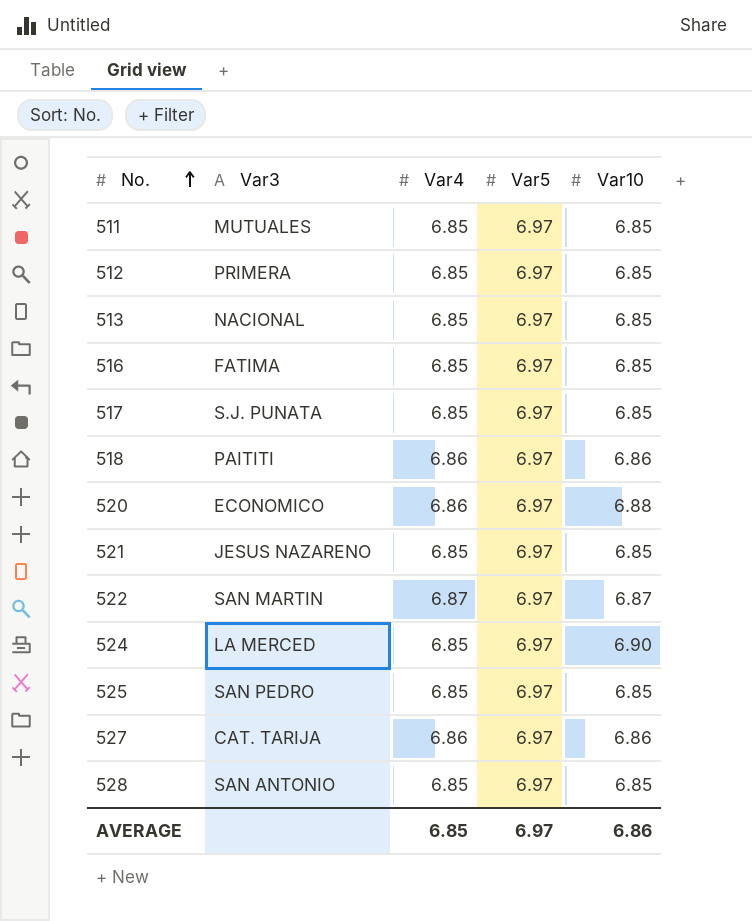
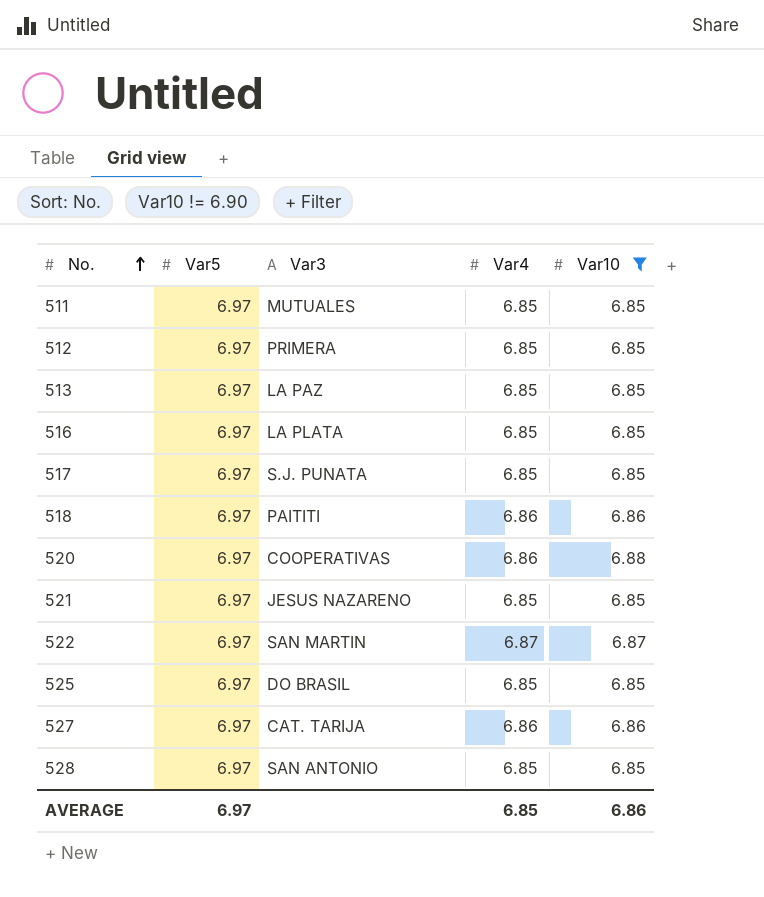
filter: none -> Var10 != 6.90
column Var5 | position: 4 -> 2
513 | Var3: NACIONAL -> LA PAZ
516 | Var3: FATIMA -> LA PLATA
520 | Var3: ECONOMICO -> COOPERATIVAS
525 | Var3: SAN PEDRO -> DO BRASIL

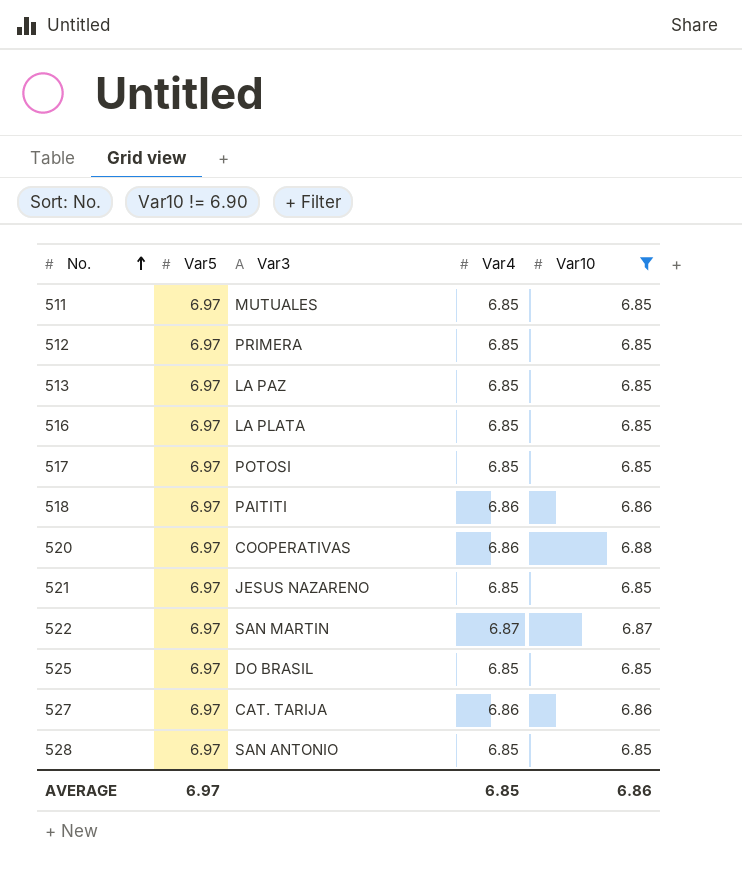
517 | Var3: S.J. PUNATA -> POTOSI

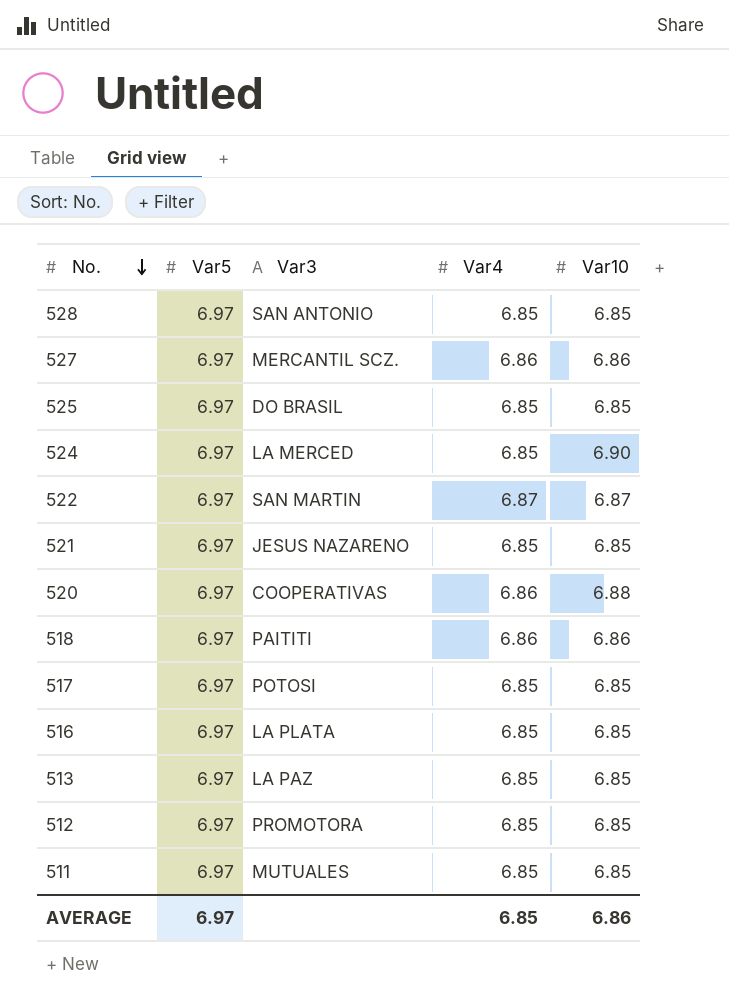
filter: Var10 != 6.90 -> none
row order: No. ascending -> No. descending
527 | Var3: CAT. TARIJA -> MERCANTIL SCZ.
512 | Var3: PRIMERA -> PROMOTORA

